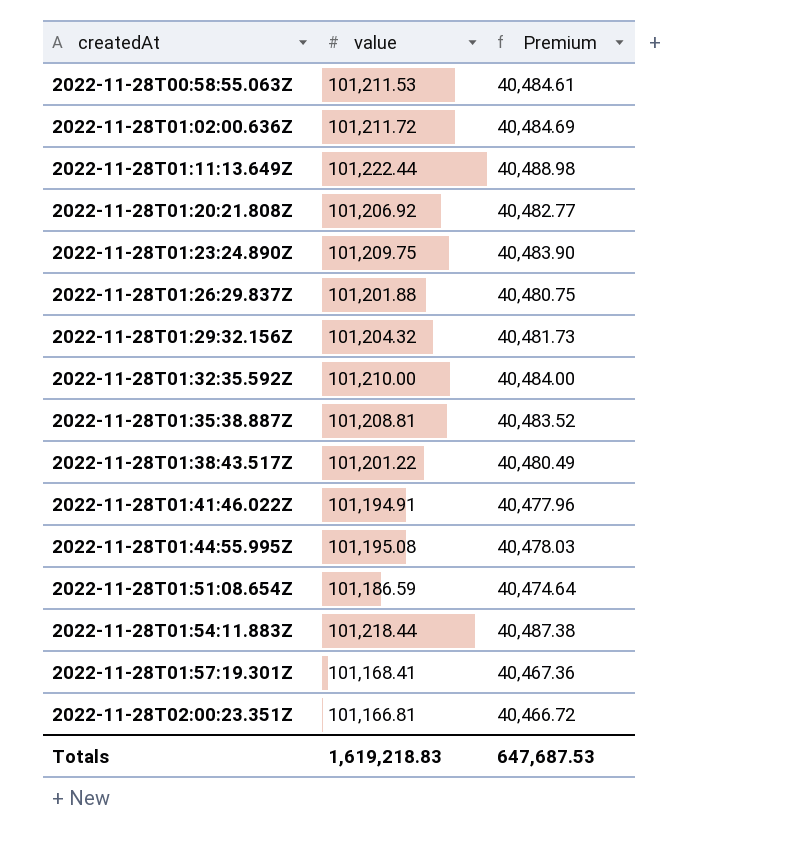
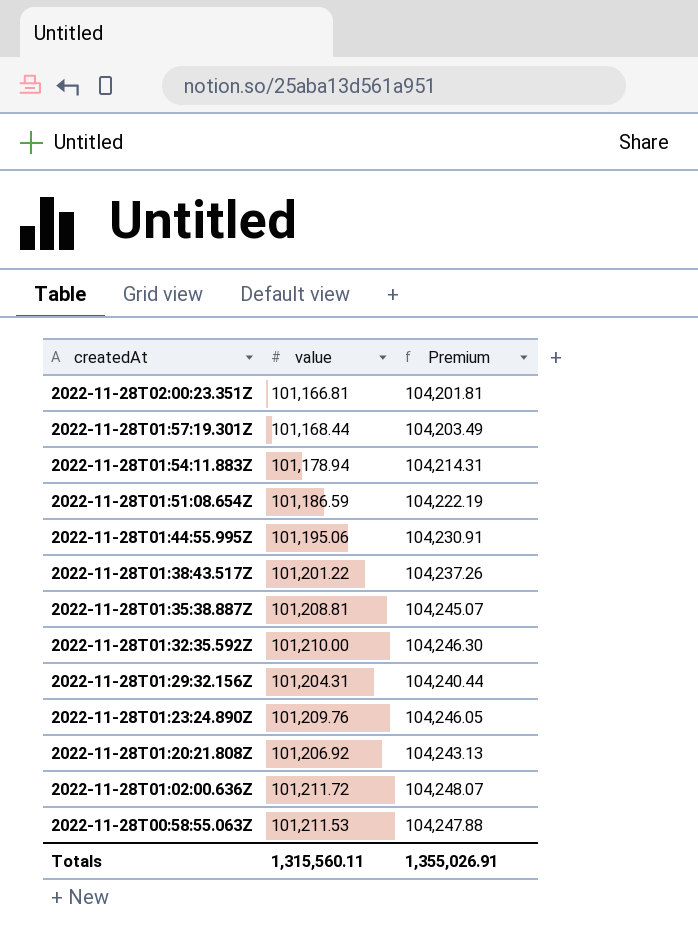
row order: createdAt ascending -> createdAt descending
column Premium | formula: [value] * 0.4 -> [value] * 1.03
row 2022-11-28T01:11:13.649Z: 101,222.44 | 40,488.98 -> none
row 2022-11-28T01:26:29.837Z: 101,201.88 | 40,480.75 -> none
row 2022-11-28T01:41:46.022Z: 101,194.91 | 40,477.96 -> none
2022-11-28T01:57:19.301Z | value: 101,168.41 -> 101,168.44
2022-11-28T01:54:11.883Z | value: 101,218.44 -> 101,178.94
2022-11-28T01:44:55.995Z | value: 101,195.08 -> 101,195.06
2022-11-28T01:29:32.156Z | value: 101,204.32 -> 101,204.31
2022-11-28T01:23:24.890Z | value: 101,209.75 -> 101,209.76
Totals | value: 1,619,218.83 -> 1,315,560.11
Totals | Premium: 647,687.53 -> 1,355,026.91

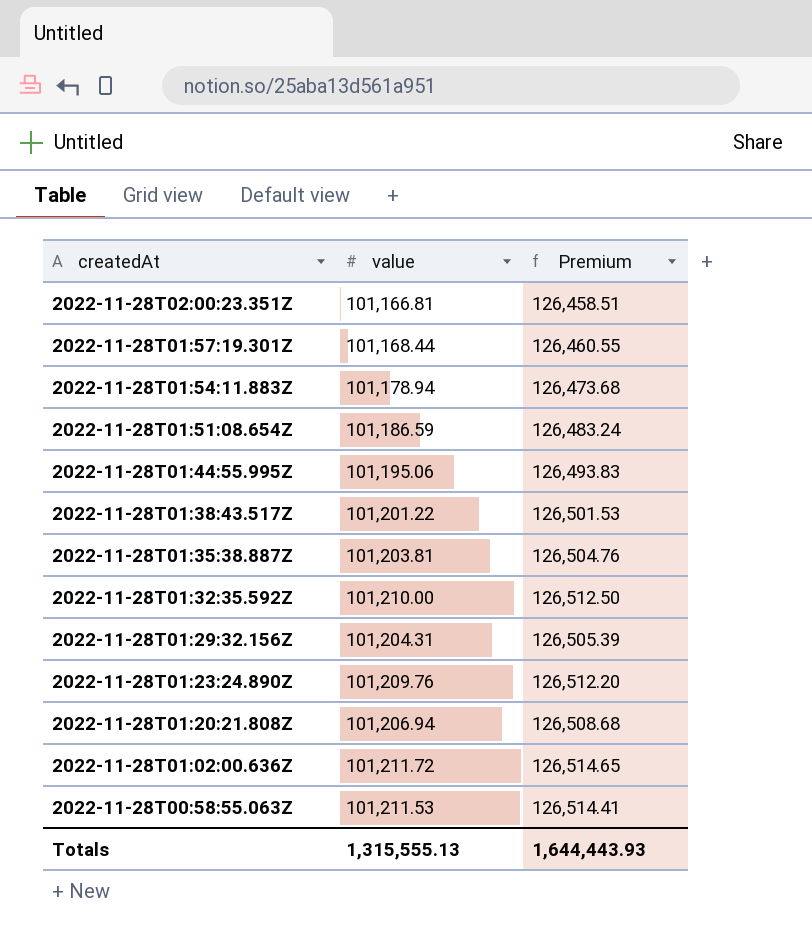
column Premium | formula: [value] * 1.03 -> [value] * 1.25
2022-11-28T01:35:38.887Z | value: 101,208.81 -> 101,203.81
2022-11-28T01:20:21.808Z | value: 101,206.92 -> 101,206.94
Totals | value: 1,315,560.11 -> 1,315,555.13
Totals | Premium: 1,355,026.91 -> 1,644,443.93

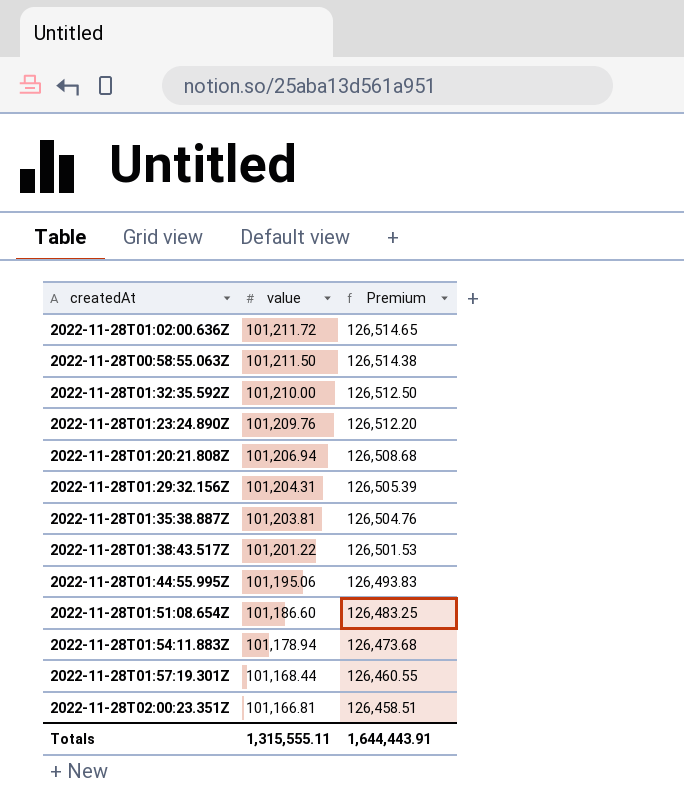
row order: createdAt descending -> value descending
2022-11-28T00:58:55.063Z | value: 101,211.53 -> 101,211.50
2022-11-28T00:58:55.063Z | Premium: 126,514.41 -> 126,514.38
2022-11-28T01:51:08.654Z | value: 101,186.59 -> 101,186.60
2022-11-28T01:51:08.654Z | Premium: 126,483.24 -> 126,483.25
Totals | value: 1,315,555.13 -> 1,315,555.11
Totals | Premium: 1,644,443.93 -> 1,644,443.91

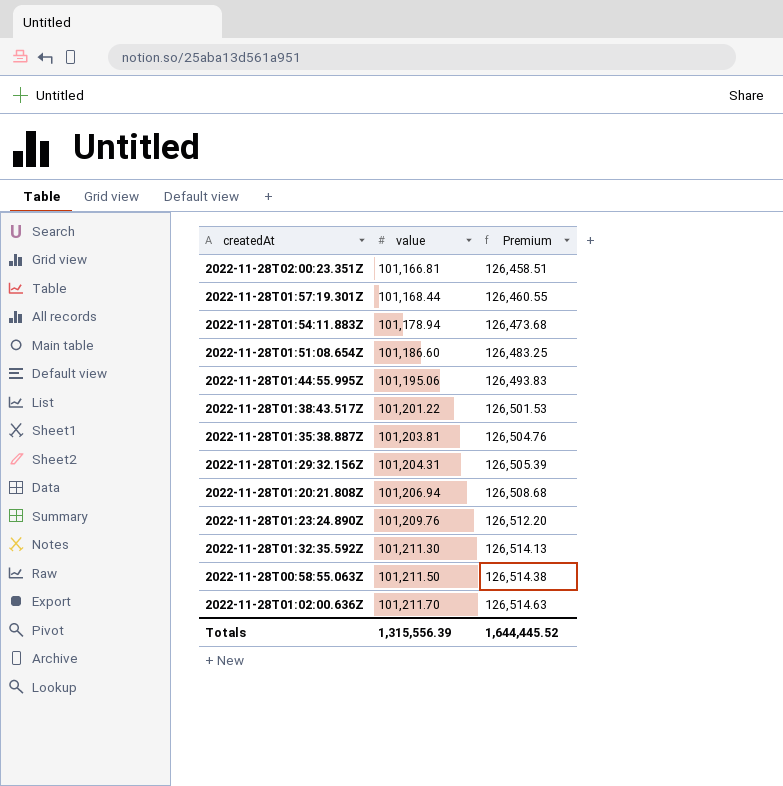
row order: value descending -> value ascending
2022-11-28T01:32:35.592Z | value: 101,210.00 -> 101,211.30
2022-11-28T01:32:35.592Z | Premium: 126,512.50 -> 126,514.13
2022-11-28T01:02:00.636Z | value: 101,211.72 -> 101,211.70
2022-11-28T01:02:00.636Z | Premium: 126,514.65 -> 126,514.63
Totals | value: 1,315,555.11 -> 1,315,556.39
Totals | Premium: 1,644,443.91 -> 1,644,445.52

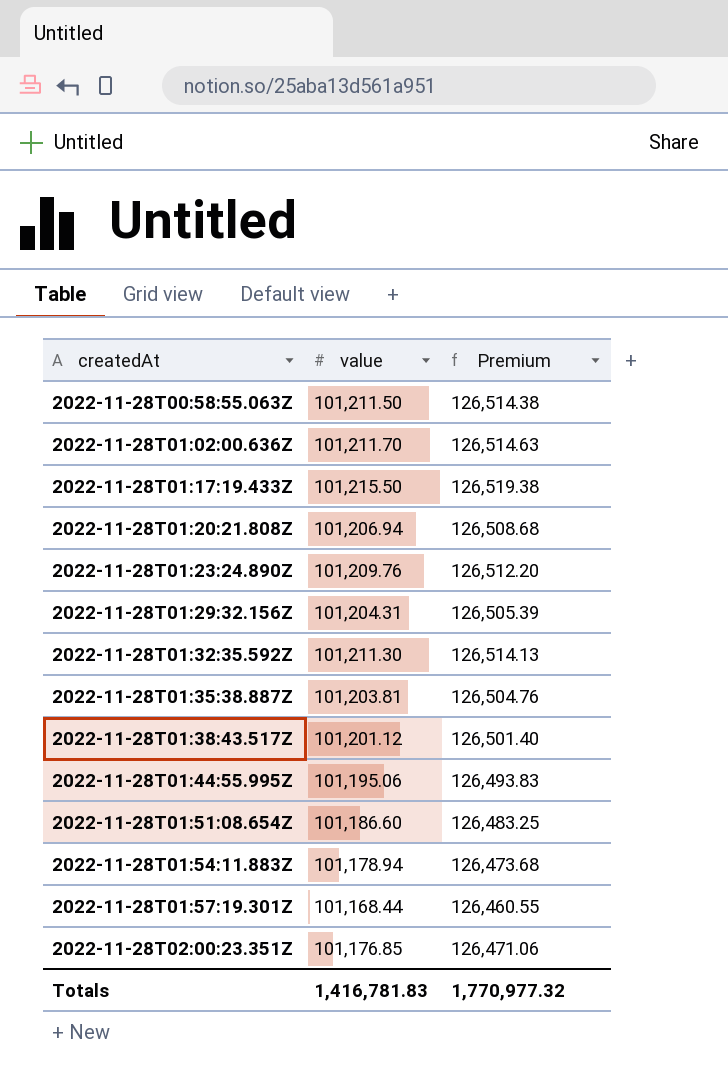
row order: value ascending -> createdAt ascending
row 2022-11-28T01:17:19.433Z: none -> 101,215.50 | 126,519.38
2022-11-28T01:38:43.517Z | value: 101,201.22 -> 101,201.12
2022-11-28T01:38:43.517Z | Premium: 126,501.53 -> 126,501.40
2022-11-28T02:00:23.351Z | value: 101,166.81 -> 101,176.85
2022-11-28T02:00:23.351Z | Premium: 126,458.51 -> 126,471.06
Totals | value: 1,315,556.39 -> 1,416,781.83
Totals | Premium: 1,644,445.52 -> 1,770,977.32

